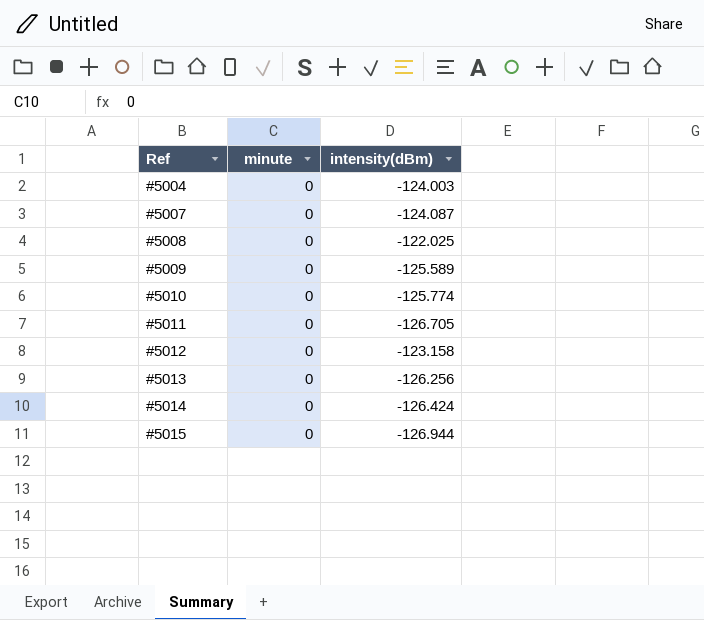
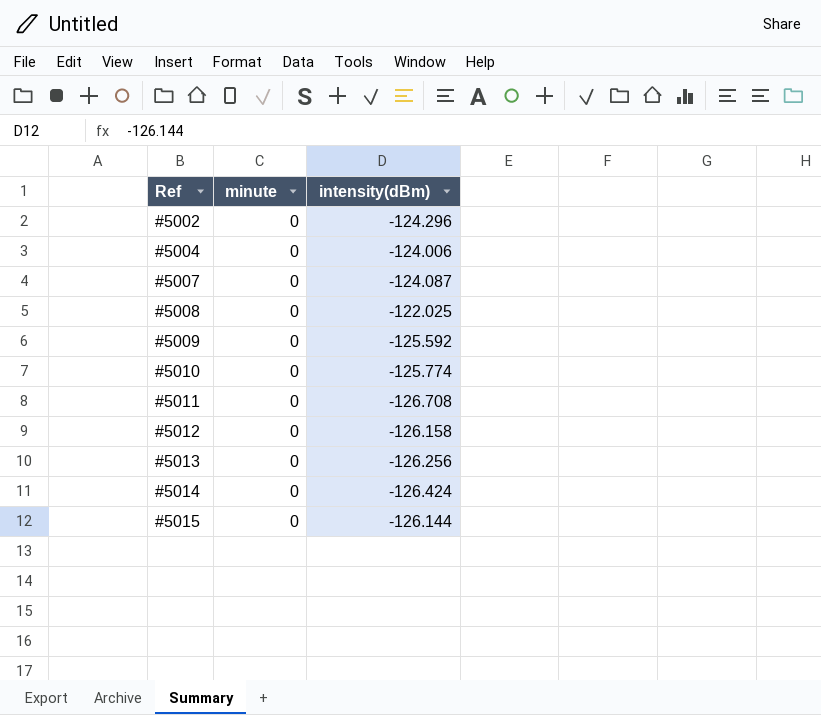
row #5002: none -> 0 | -124.296
#5004 | intensity(dBm): -124.003 -> -124.006
#5009 | intensity(dBm): -125.589 -> -125.592
#5011 | intensity(dBm): -126.705 -> -126.708
#5012 | intensity(dBm): -123.158 -> -126.158
#5015 | intensity(dBm): -126.944 -> -126.144

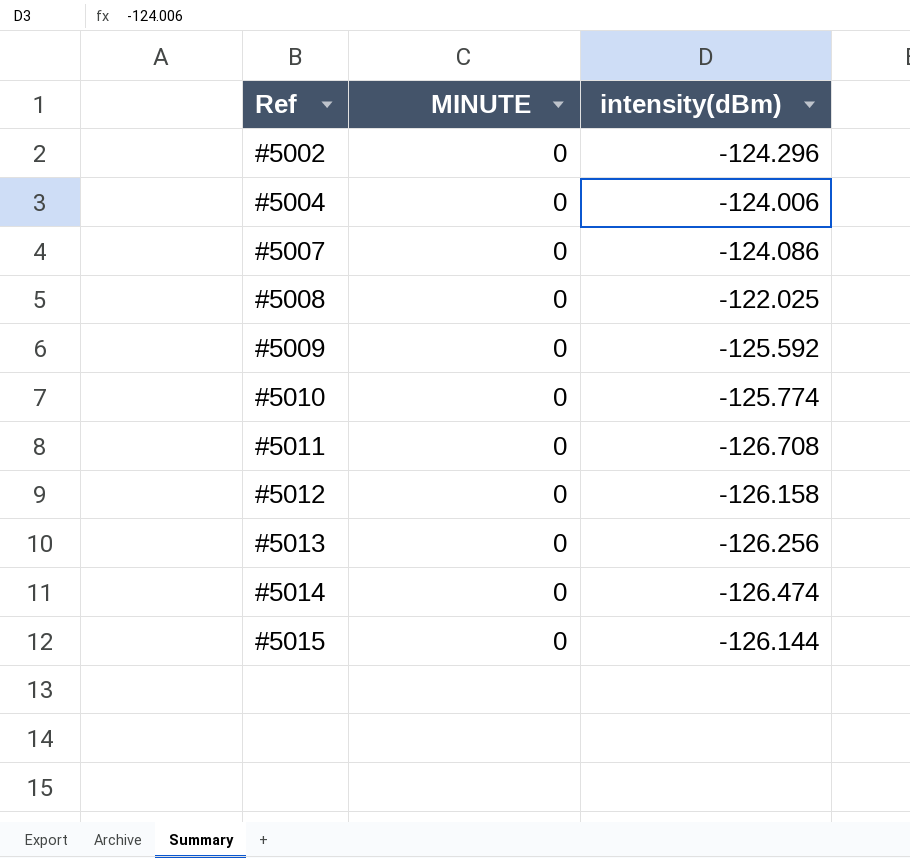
column name: minute -> MINUTE
#5007 | intensity(dBm): -124.087 -> -124.086
#5014 | intensity(dBm): -126.424 -> -126.474

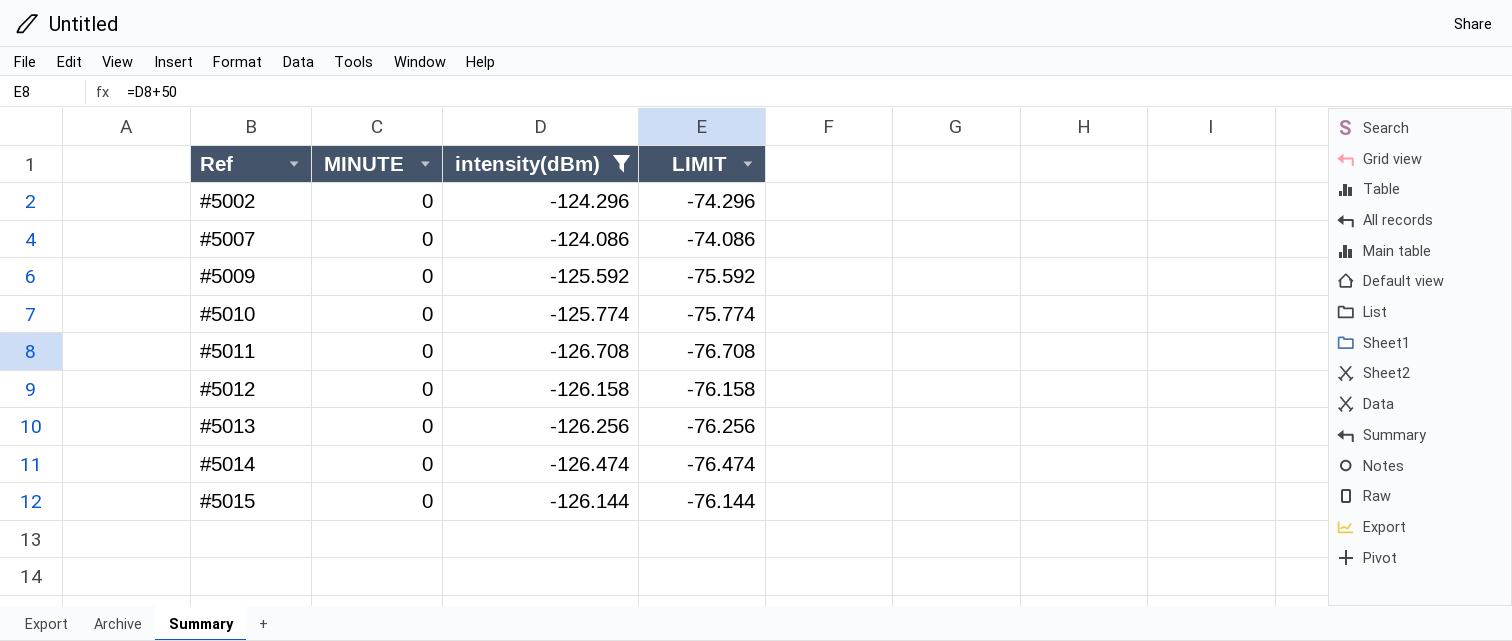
filter: none -> intensity(dBm) <= -124.086
column LIMIT | formula: none -> [intensity(dBm)] + 50

